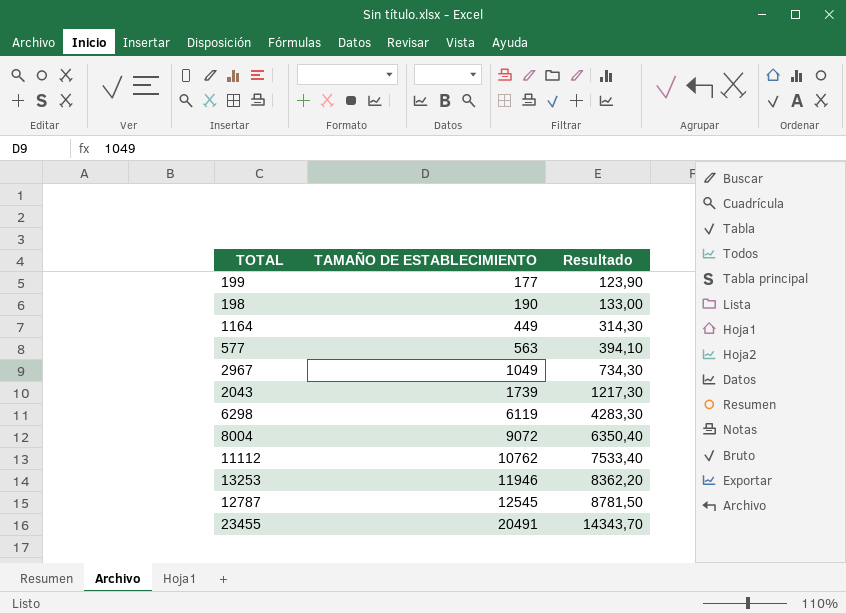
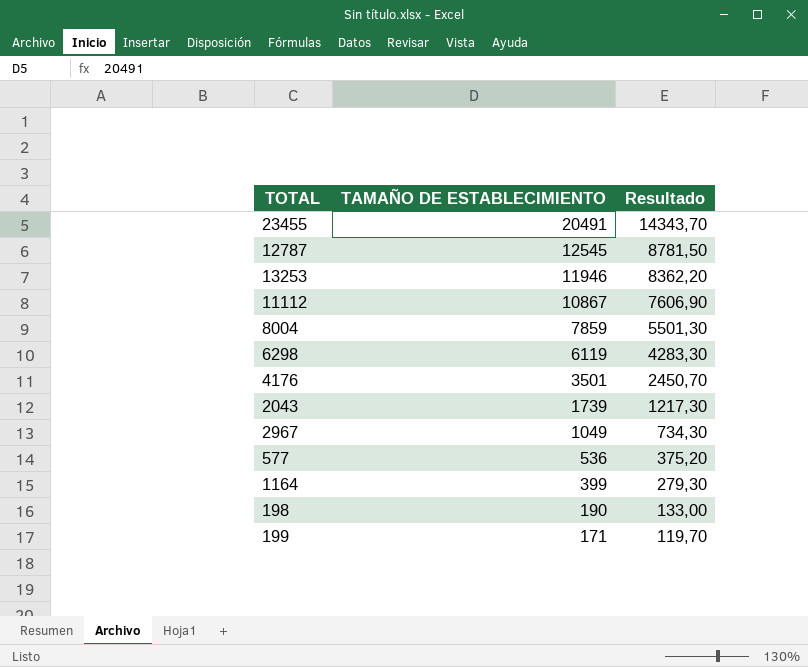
row order: TAMAÑO DE ESTABLECIMIENTO ascending -> TAMAÑO DE ESTABLECIMIENTO descending
11112 | TAMAÑO DE ESTABLECIMIENTO: 10762 -> 10867
11112 | Resultado: 7533,40 -> 7606,90
8004 | TAMAÑO DE ESTABLECIMIENTO: 9072 -> 7859
8004 | Resultado: 6350,40 -> 5501,30
row 4176: none -> 3501 | 2450,70
577 | TAMAÑO DE ESTABLECIMIENTO: 563 -> 536
577 | Resultado: 394,10 -> 375,20
1164 | TAMAÑO DE ESTABLECIMIENTO: 449 -> 399
1164 | Resultado: 314,30 -> 279,30
199 | TAMAÑO DE ESTABLECIMIENTO: 177 -> 171
199 | Resultado: 123,90 -> 119,70

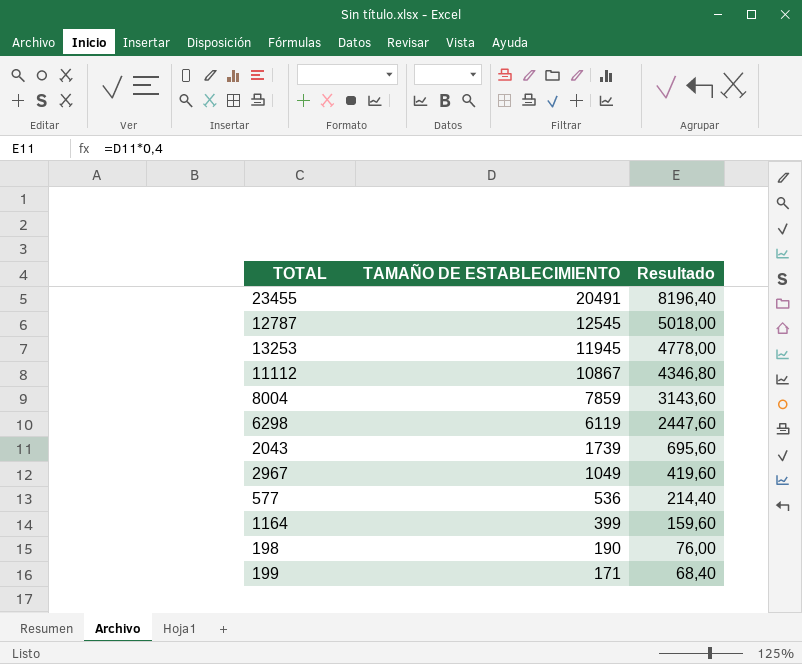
column Resultado | formula: [TAMAÑO DE ESTABLECIMIENTO] * 0,7 -> [TAMAÑO DE ESTABLECIMIENTO] * 0,4
row 4176: 3501 | 2450,70 -> none
13253 | TAMAÑO DE ESTABLECIMIENTO: 11946 -> 11945

